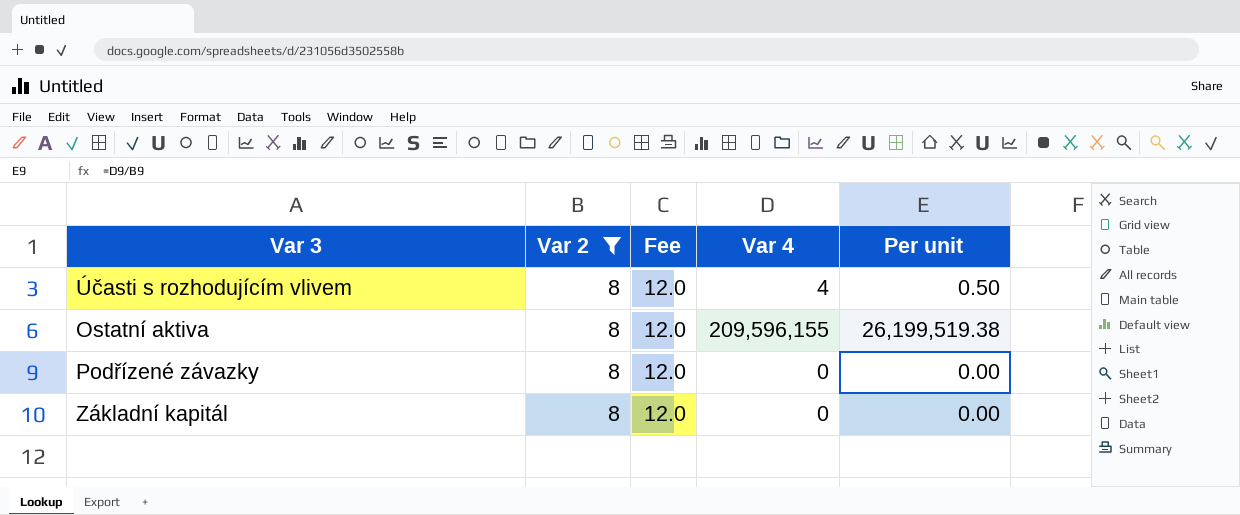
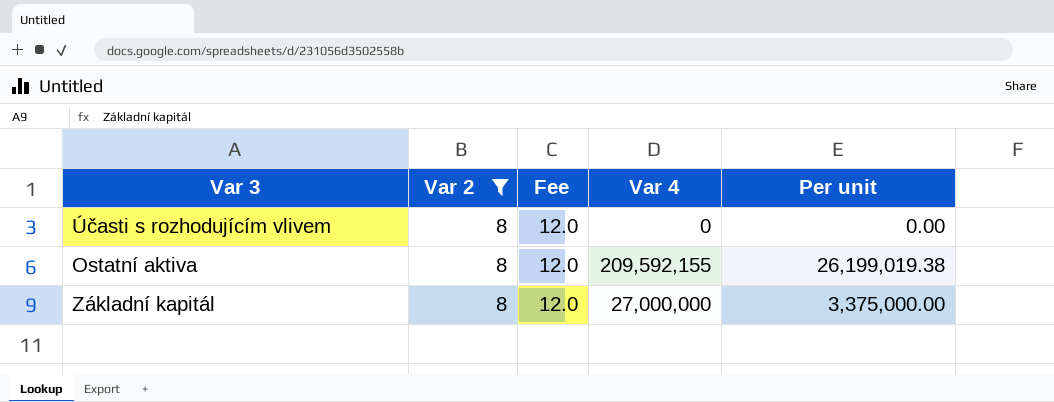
row Podřízené závazky: 8 | 12.0 | 0 | 0.00 -> none
Účasti s rozhodujícím vlivem | Var 4: 4 -> 0
Účasti s rozhodujícím vlivem | Per unit: 0.50 -> 0.00
Ostatní aktiva | Var 4: 209,596,155 -> 209,592,155
Ostatní aktiva | Per unit: 26,199,519.38 -> 26,199,019.38
Základní kapitál | Var 4: 0 -> 27,000,000
Základní kapitál | Per unit: 0.00 -> 3,375,000.00

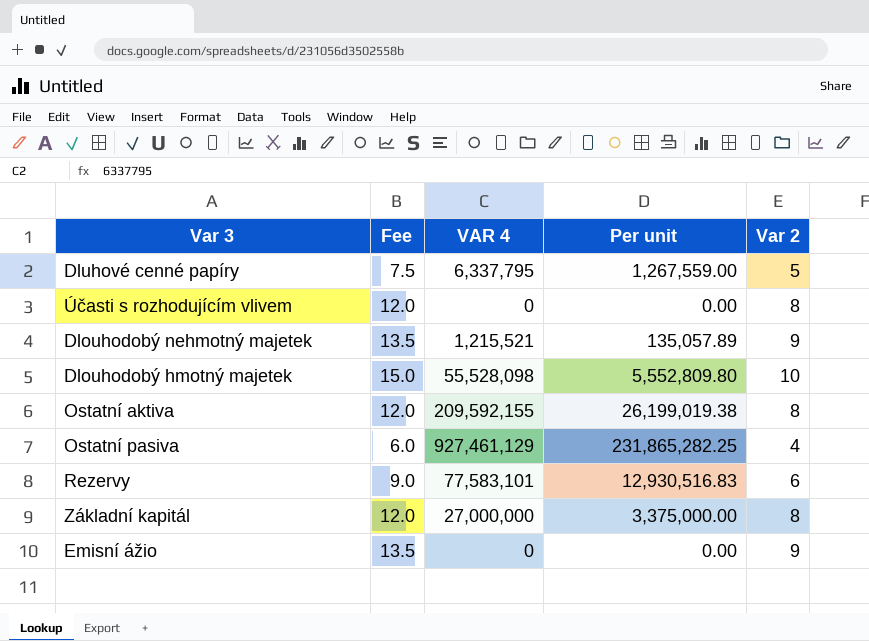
filter: Var 2 = 8 -> none
column name: Var 4 -> VAR 4
column Var 2 | position: 2 -> 5

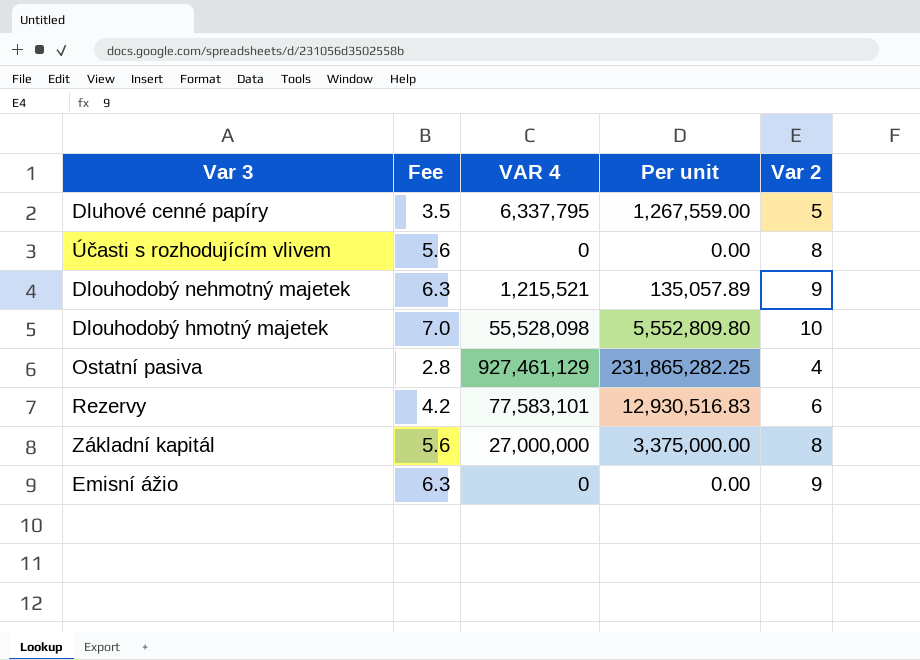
column Fee | formula: [Var 2] * 1.5 -> [Var 2] * 0.7
row Ostatní aktiva: 12.0 | 209,592,155 | 26,199,019.38 | 8 -> none

